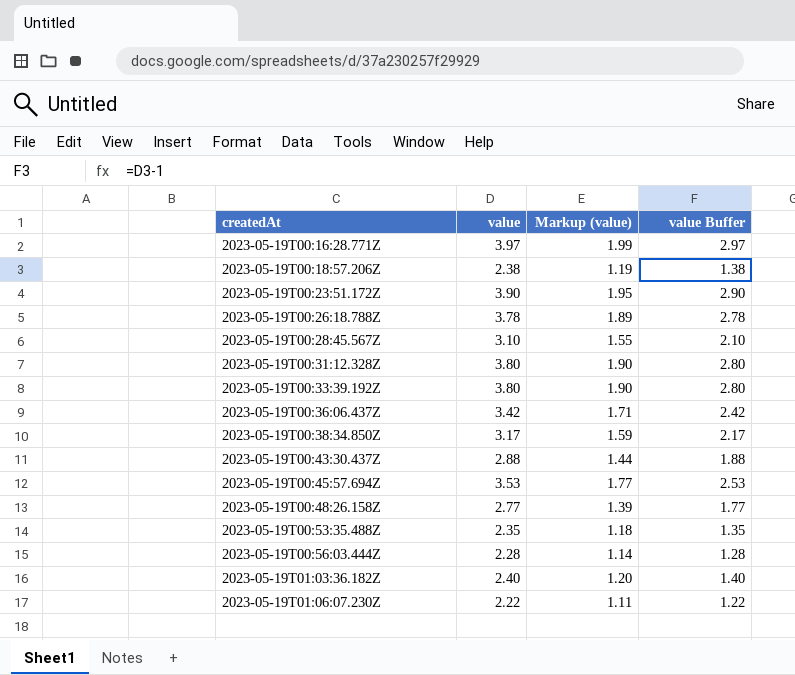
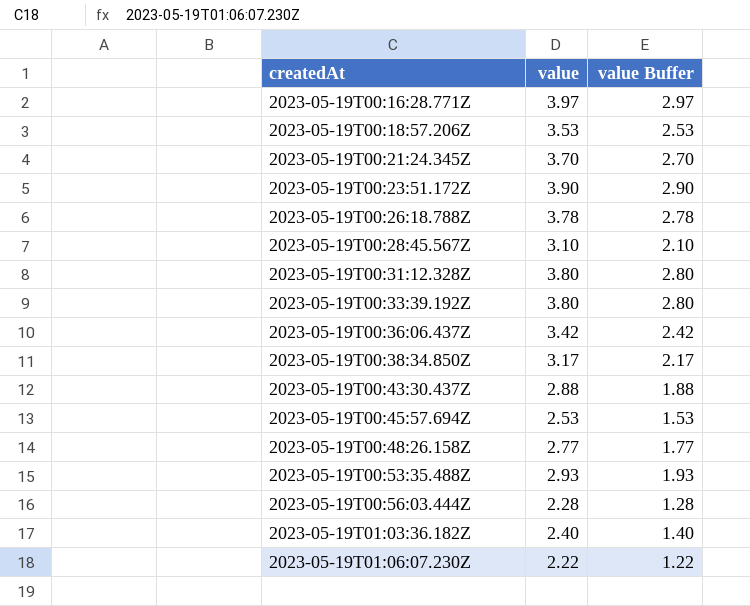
column Markup (value) | formula: [value] * 0.5 -> none
2023-05-19T00:18:57.206Z | value: 2.38 -> 3.53
2023-05-19T00:18:57.206Z | value Buffer: 1.38 -> 2.53
row 2023-05-19T00:21:24.345Z: none -> 3.70 | 2.70
2023-05-19T00:45:57.694Z | value: 3.53 -> 2.53
2023-05-19T00:45:57.694Z | value Buffer: 2.53 -> 1.53
2023-05-19T00:53:35.488Z | value: 2.35 -> 2.93
2023-05-19T00:53:35.488Z | value Buffer: 1.35 -> 1.93

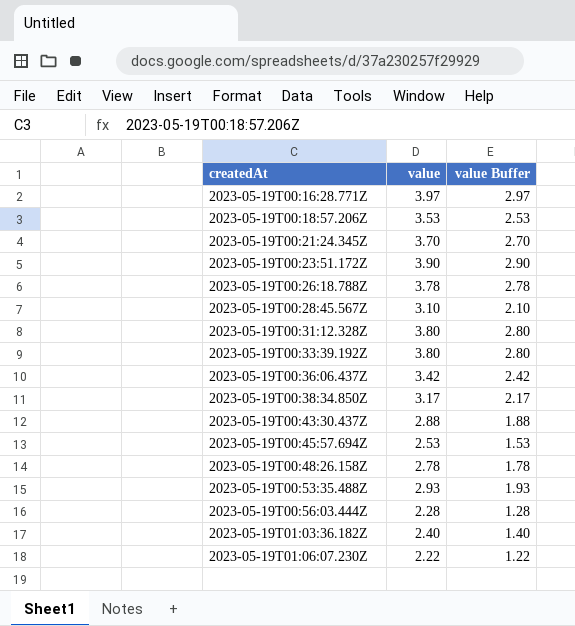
2023-05-19T00:48:26.158Z | value: 2.77 -> 2.78
2023-05-19T00:48:26.158Z | value Buffer: 1.77 -> 1.78

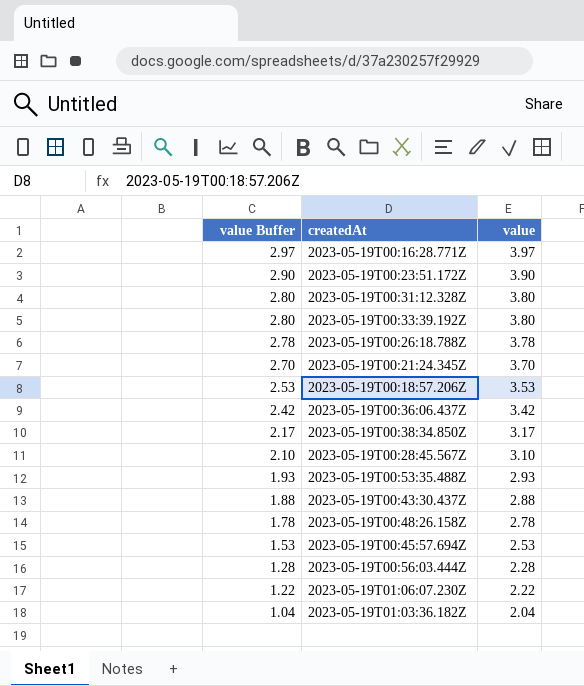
row order: createdAt ascending -> value Buffer descending
column value Buffer | position: 3 -> 1
2023-05-19T01:03:36.182Z | value Buffer: 1.40 -> 1.04
2023-05-19T01:03:36.182Z | value: 2.40 -> 2.04

